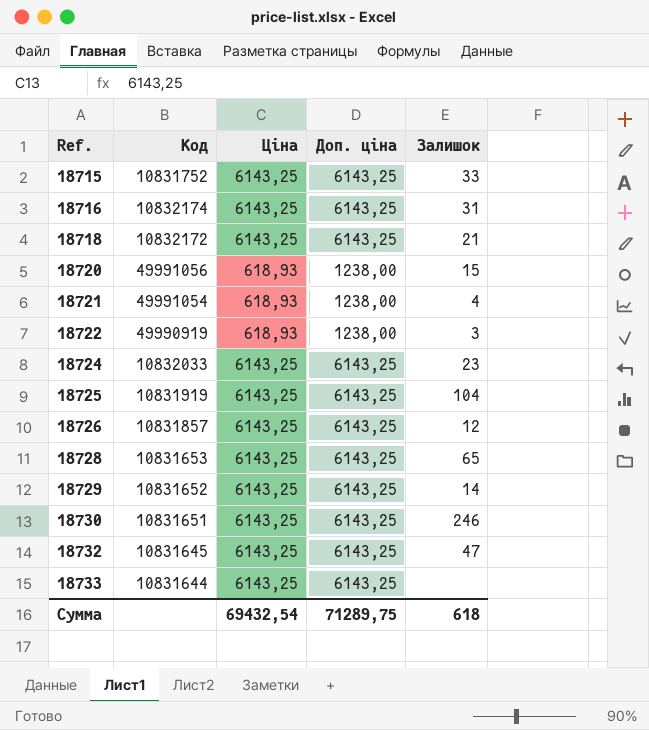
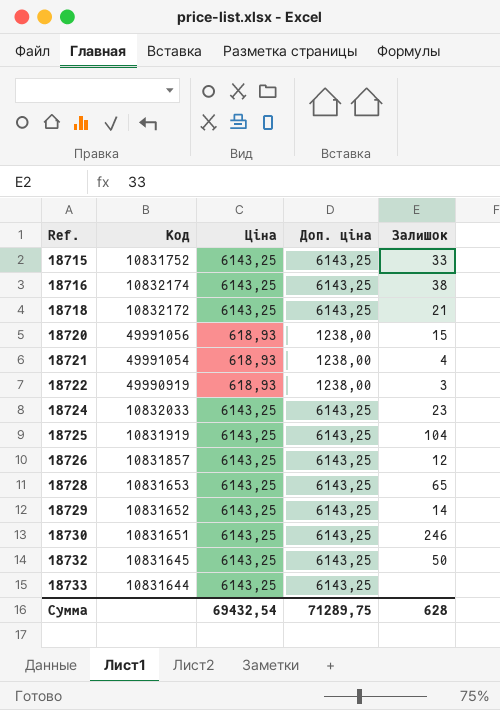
18716 | Залишок: 31 -> 38
18732 | Залишок: 47 -> 50
Сумма | Залишок: 618 -> 628

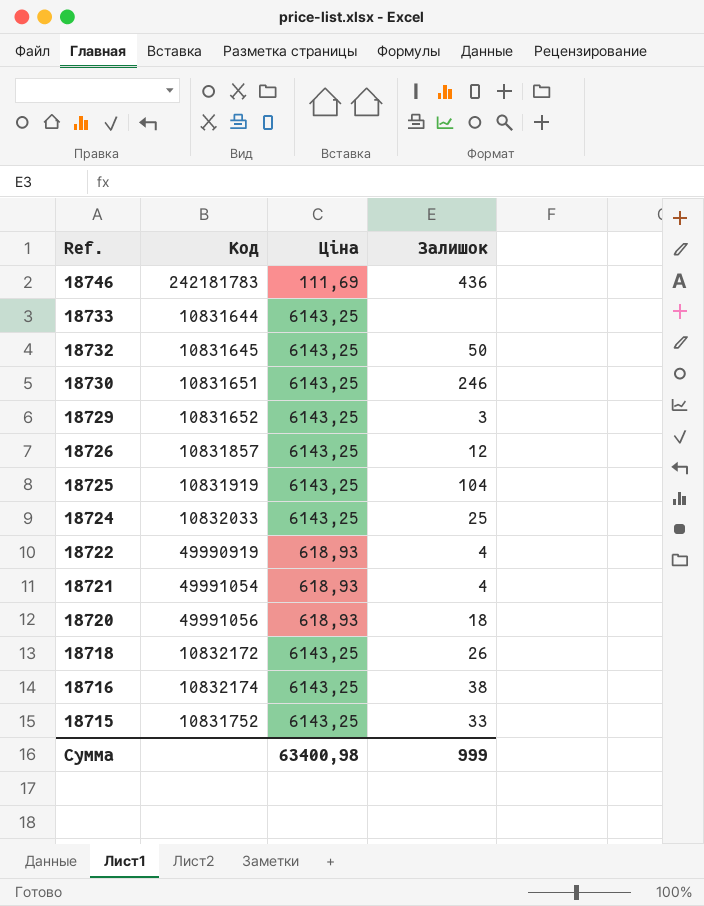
row order: Ref. ascending -> Ref. descending
column Доп. ціна | position: 4 -> none
row 18728: 10831653 | 6143,25 | 6143,25 | 65 -> none
row 18746: none -> 242181783 | 111,69 | 436
18729 | Залишок: 14 -> 3
18724 | Залишок: 23 -> 25
18722 | Залишок: 3 -> 4
18720 | Залишок: 15 -> 18
18718 | Залишок: 21 -> 26
Сумма | Ціна: 69432,54 -> 63400,98
Сумма | Залишок: 628 -> 999

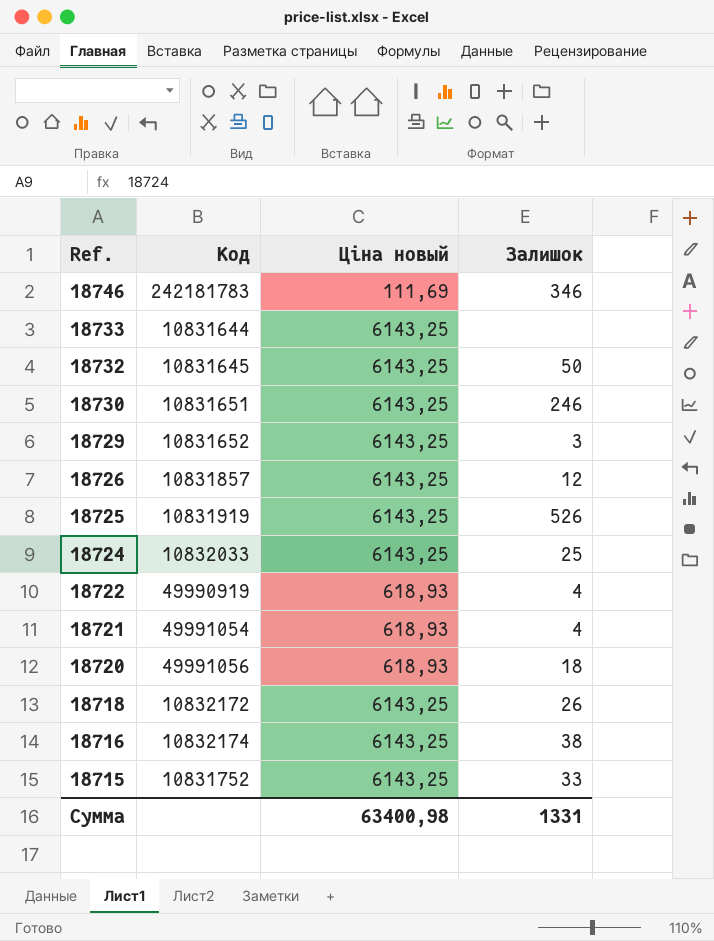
column name: Ціна -> Ціна новый
18746 | Залишок: 436 -> 346
18725 | Залишок: 104 -> 526
Сумма | Залишок: 999 -> 1331

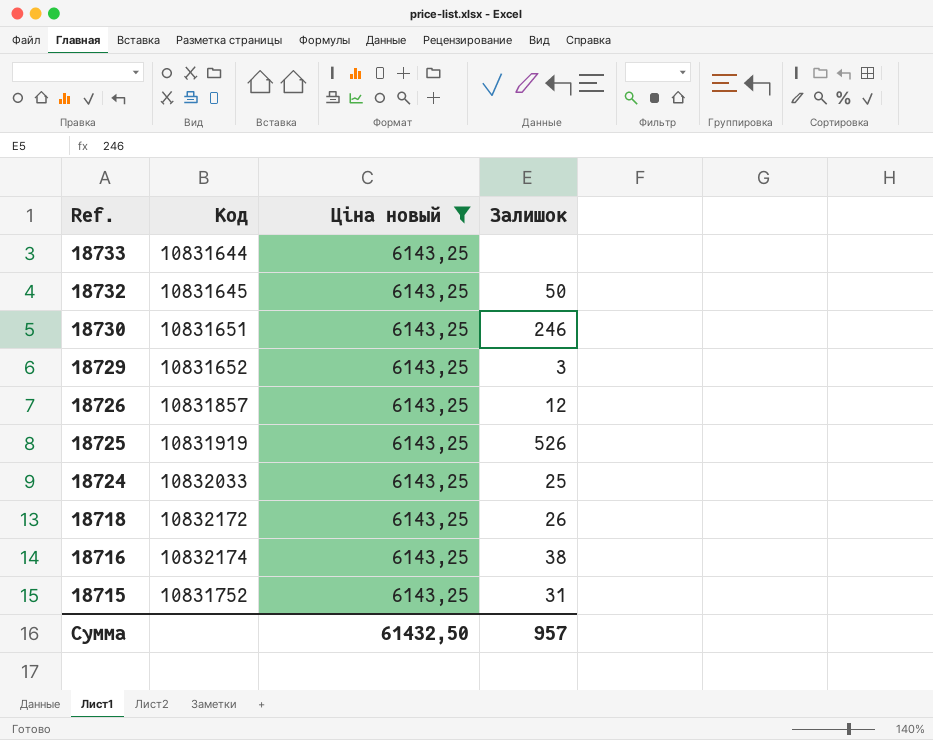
filter: none -> Ціна новый = 6143,25
18715 | Залишок: 33 -> 31
Сумма | Ціна новый: 63400,98 -> 61432,50
Сумма | Залишок: 1331 -> 957

